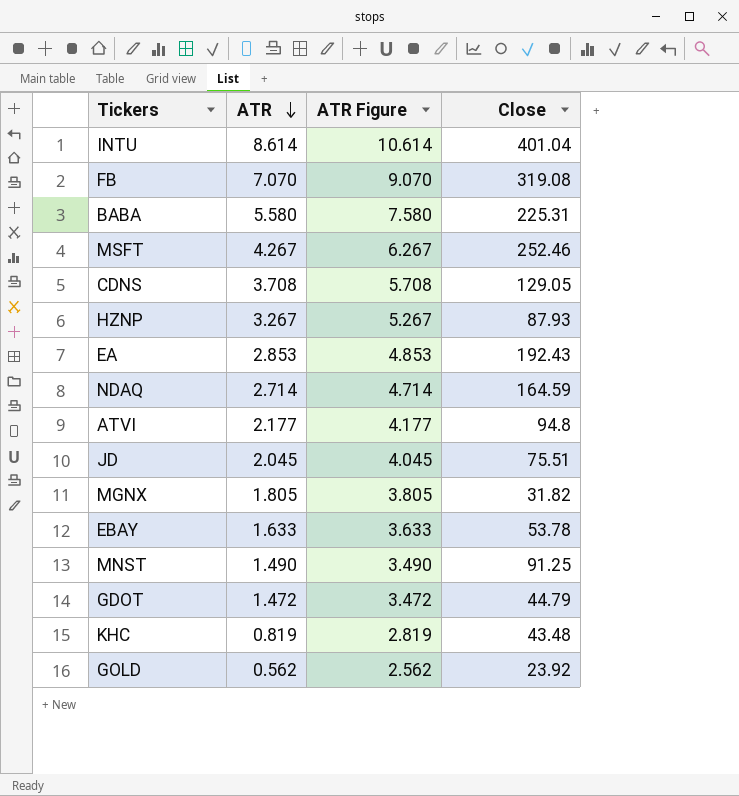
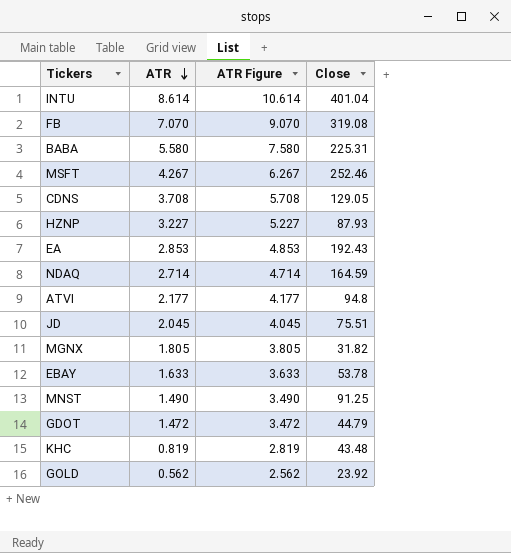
HZNP | ATR: 3.267 -> 3.227
HZNP | ATR Figure: 5.267 -> 5.227

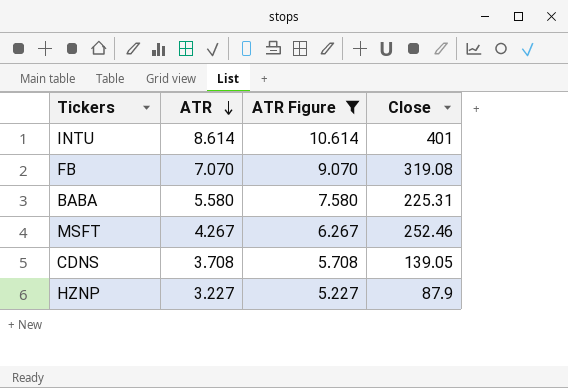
filter: none -> ATR Figure >= 5.227
INTU | Close: 401.04 -> 401
CDNS | Close: 129.05 -> 139.05
HZNP | Close: 87.93 -> 87.9

